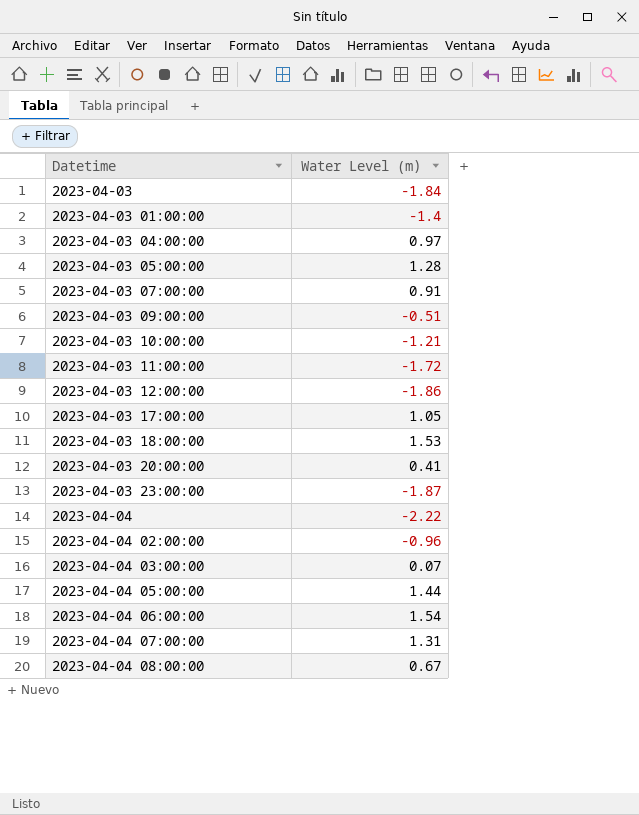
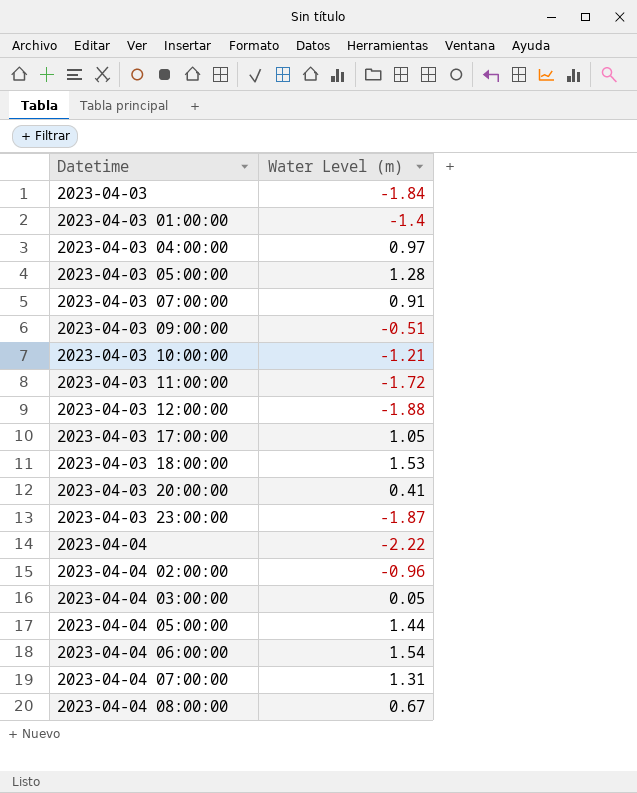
2023-04-03 12:00:00 | Water Level (m): -1.86 -> -1.88
2023-04-04 03:00:00 | Water Level (m): 0.07 -> 0.05

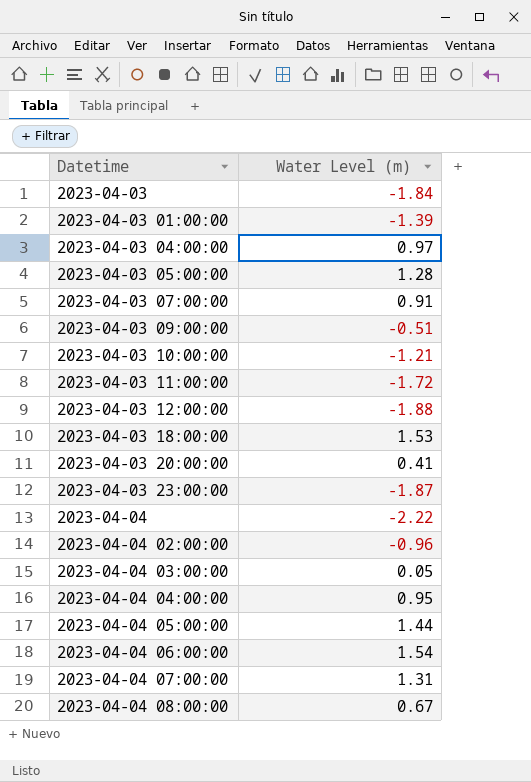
row 2023-04-03 17:00:00: 1.05 -> none
2023-04-03 01:00:00 | Water Level (m): -1.4 -> -1.39
row 2023-04-04 04:00:00: none -> 0.95

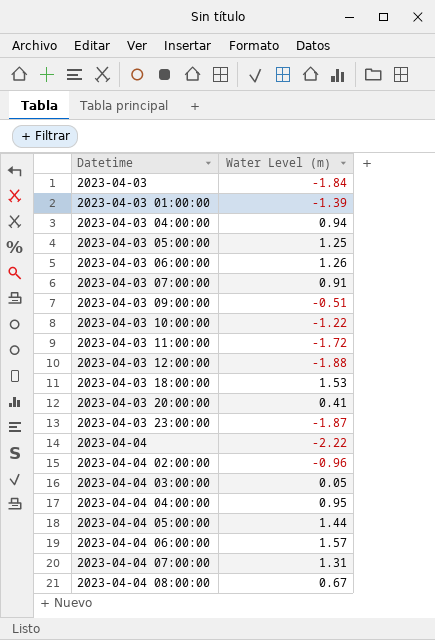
2023-04-03 04:00:00 | Water Level (m): 0.97 -> 0.94
2023-04-03 05:00:00 | Water Level (m): 1.28 -> 1.25
row 2023-04-03 06:00:00: none -> 1.26
2023-04-03 10:00:00 | Water Level (m): -1.21 -> -1.22
2023-04-04 06:00:00 | Water Level (m): 1.54 -> 1.57

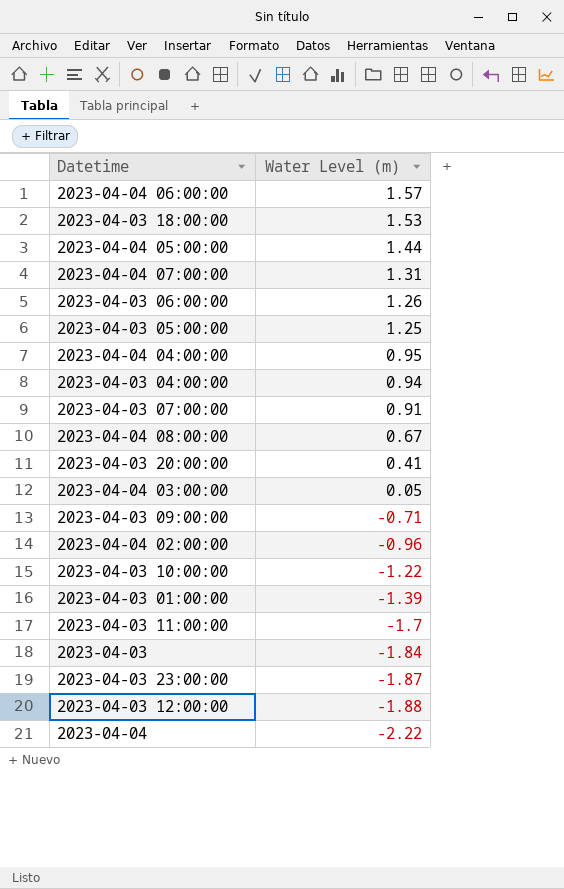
row order: Datetime ascending -> Water Level (m) descending
2023-04-03 09:00:00 | Water Level (m): -0.51 -> -0.71
2023-04-03 11:00:00 | Water Level (m): -1.72 -> -1.7

